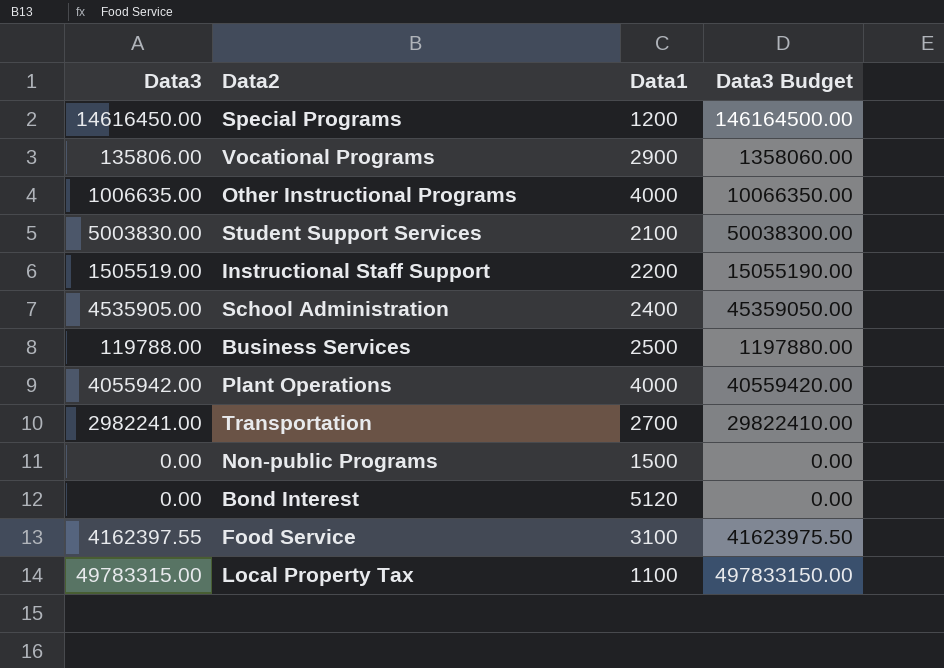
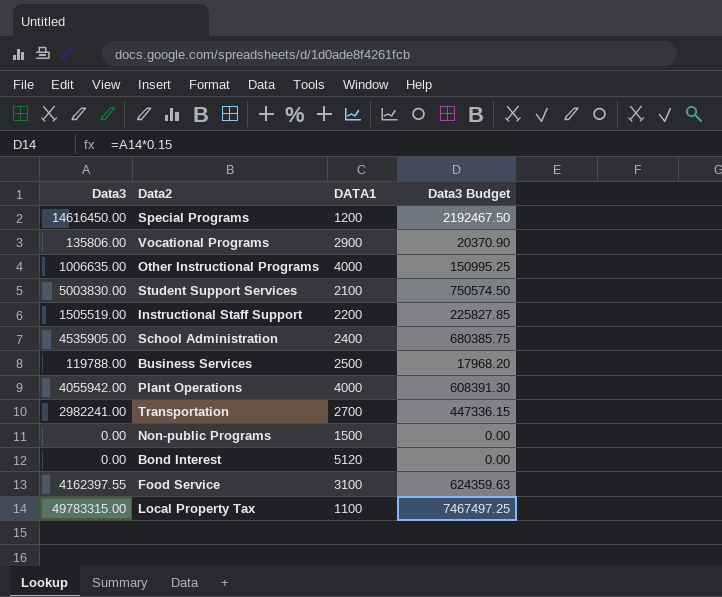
column name: Data1 -> DATA1
column Data3 Budget | formula: [Data3] * 10 -> [Data3] * 0.15

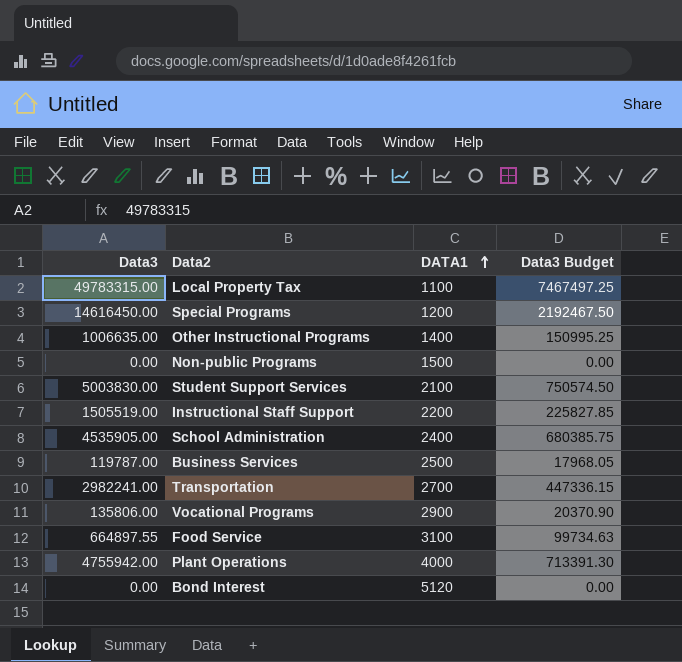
row order: none -> DATA1 ascending
Other Instructional Programs | DATA1: 4000 -> 1400
Business Services | Data3: 119788.00 -> 119787.00
Business Services | Data3 Budget: 17968.20 -> 17968.05
Food Service | Data3: 4162397.55 -> 664897.55
Food Service | Data3 Budget: 624359.63 -> 99734.63
Plant Operations | Data3: 4055942.00 -> 4755942.00
Plant Operations | Data3 Budget: 608391.30 -> 713391.30

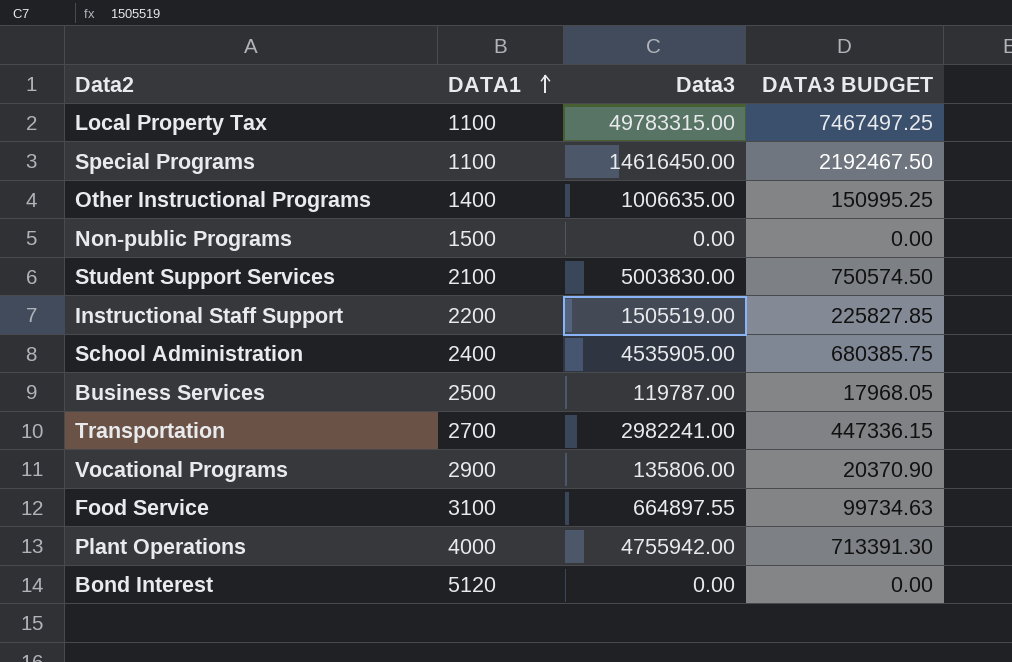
column Data3 | position: 1 -> 3
column name: Data3 Budget -> DATA3 BUDGET
Special Programs | DATA1: 1200 -> 1100

